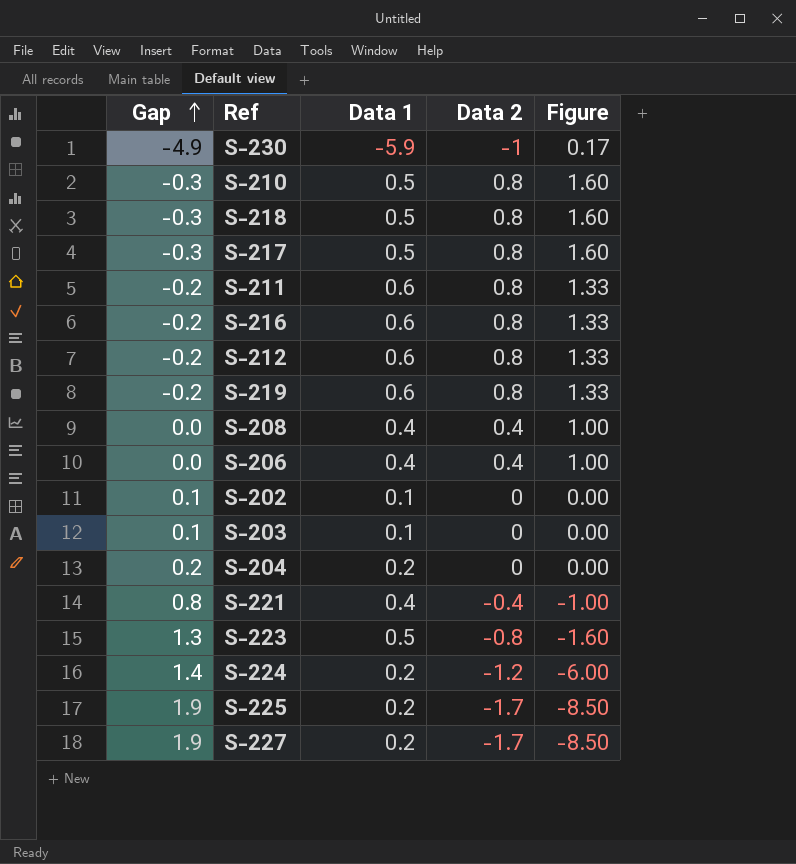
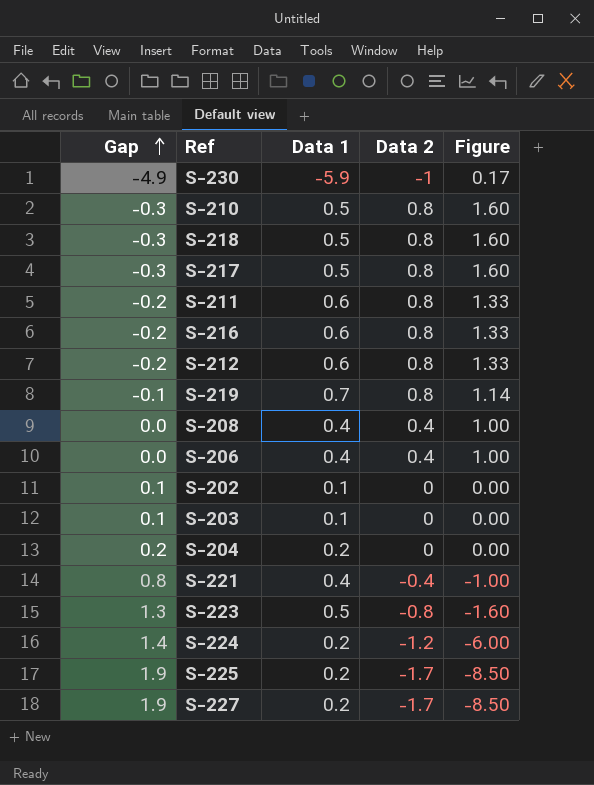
S-219 | Gap: -0.2 -> -0.1
S-219 | Data 1: 0.6 -> 0.7
S-219 | Figure: 1.33 -> 1.14

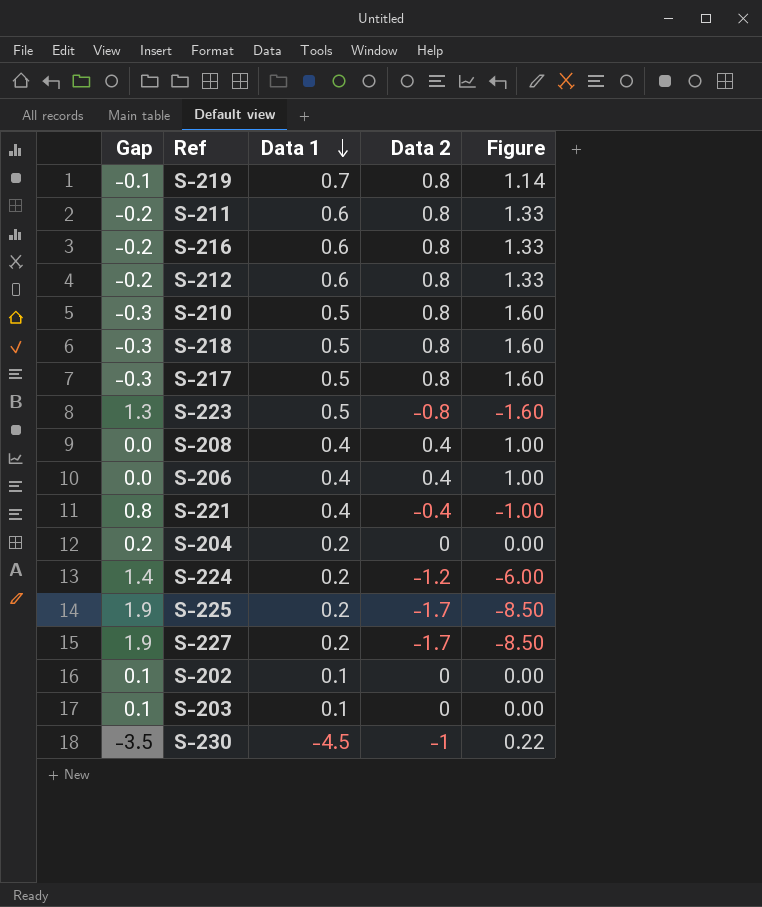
row order: Gap ascending -> Data 1 descending
S-230 | Gap: -4.9 -> -3.5
S-230 | Data 1: -5.9 -> -4.5
S-230 | Figure: 0.17 -> 0.22

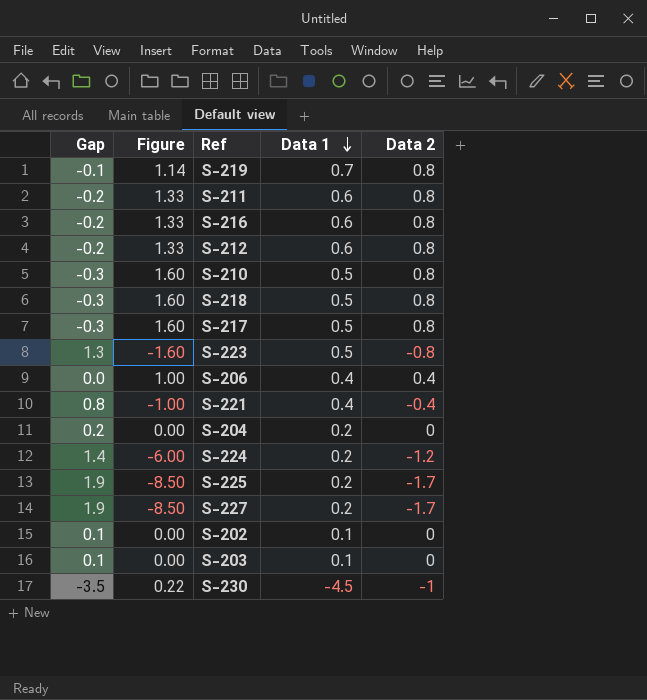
column Figure | position: 5 -> 2
row S-208: 0.0 | 0.4 | 0.4 | 1.00 -> none

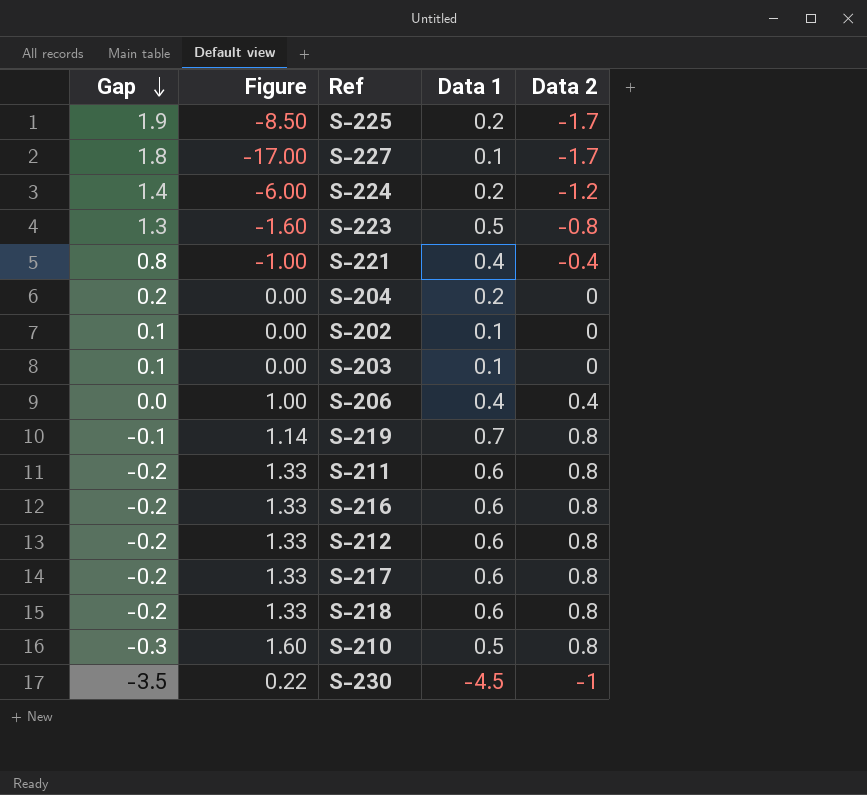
row order: Data 1 descending -> Gap descending
S-227 | Gap: 1.9 -> 1.8
S-227 | Figure: -8.50 -> -17.00
S-227 | Data 1: 0.2 -> 0.1
S-217 | Gap: -0.3 -> -0.2
S-217 | Figure: 1.60 -> 1.33
S-217 | Data 1: 0.5 -> 0.6
S-218 | Gap: -0.3 -> -0.2
S-218 | Figure: 1.60 -> 1.33
S-218 | Data 1: 0.5 -> 0.6

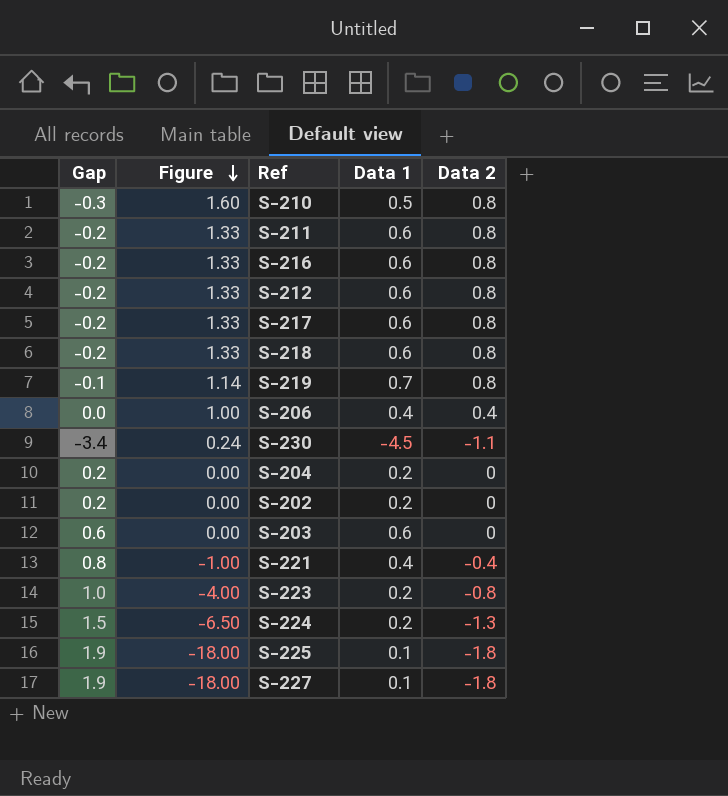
row order: Gap descending -> Figure descending
S-230 | Gap: -3.5 -> -3.4
S-230 | Figure: 0.22 -> 0.24
S-230 | Data 2: -1 -> -1.1
S-202 | Gap: 0.1 -> 0.2
S-202 | Data 1: 0.1 -> 0.2
S-203 | Gap: 0.1 -> 0.6
S-203 | Data 1: 0.1 -> 0.6
S-223 | Gap: 1.3 -> 1.0
S-223 | Figure: -1.60 -> -4.00
S-223 | Data 1: 0.5 -> 0.2
S-224 | Gap: 1.4 -> 1.5
S-224 | Figure: -6.00 -> -6.50
S-224 | Data 2: -1.2 -> -1.3
S-225 | Figure: -8.50 -> -18.00
S-225 | Data 1: 0.2 -> 0.1
S-225 | Data 2: -1.7 -> -1.8
S-227 | Gap: 1.8 -> 1.9
S-227 | Figure: -17.00 -> -18.00
S-227 | Data 2: -1.7 -> -1.8

